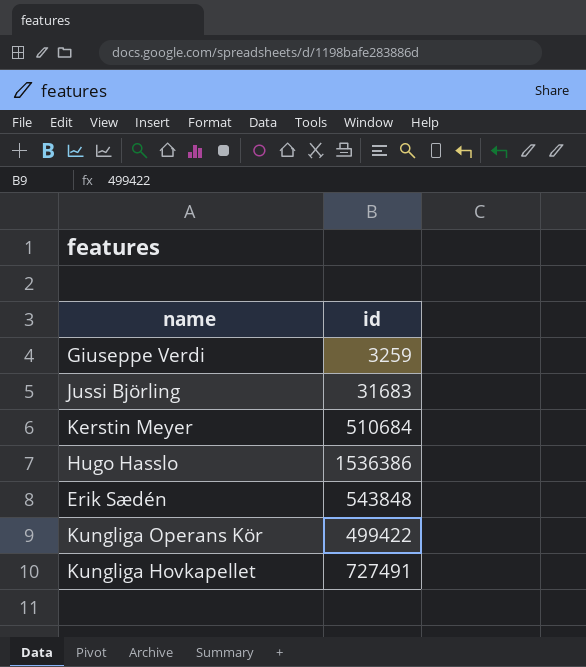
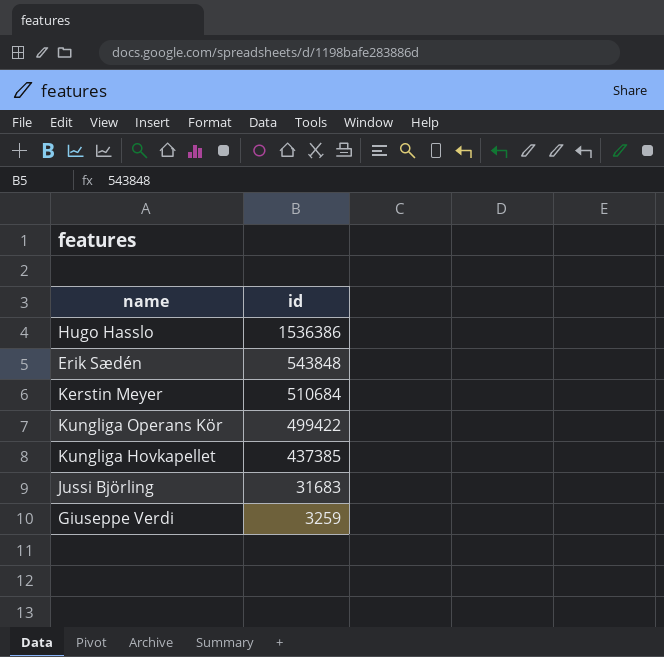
row order: none -> id descending
Kungliga Hovkapellet | id: 727491 -> 437385

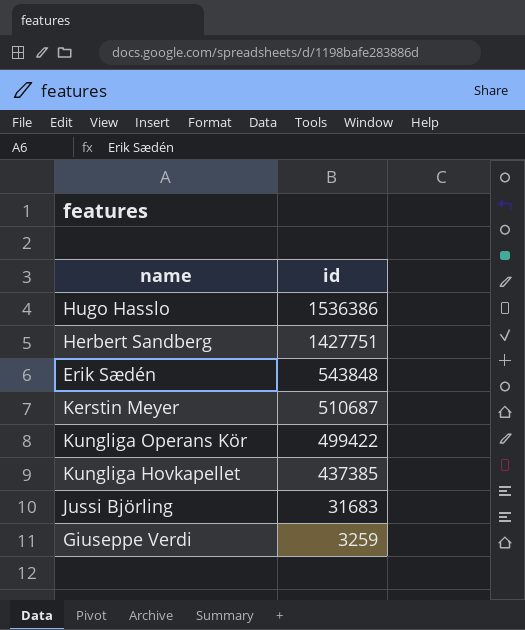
row Herbert Sandberg: none -> 1427751
Kerstin Meyer | id: 510684 -> 510687

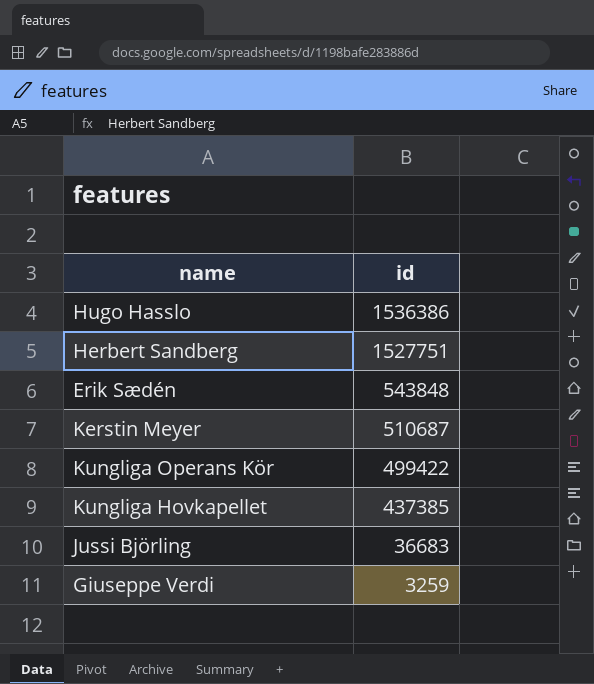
Herbert Sandberg | id: 1427751 -> 1527751
Jussi Björling | id: 31683 -> 36683

